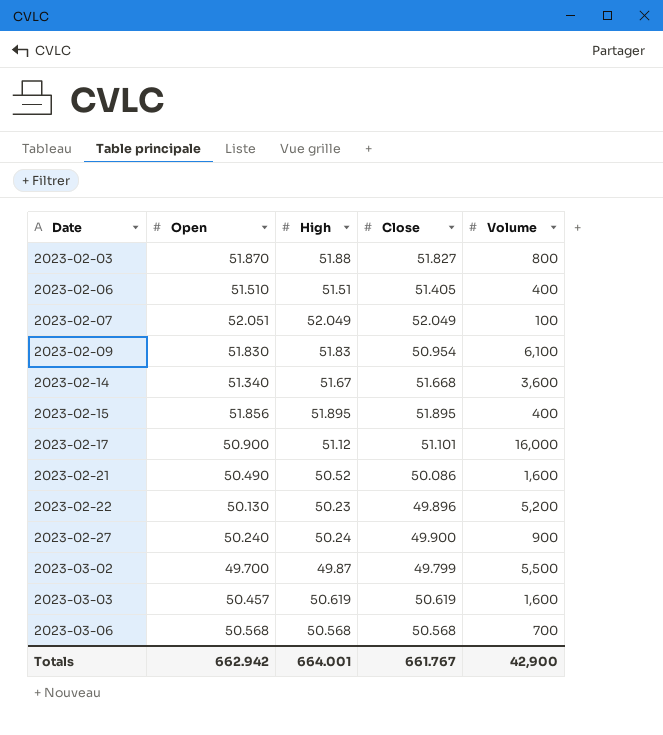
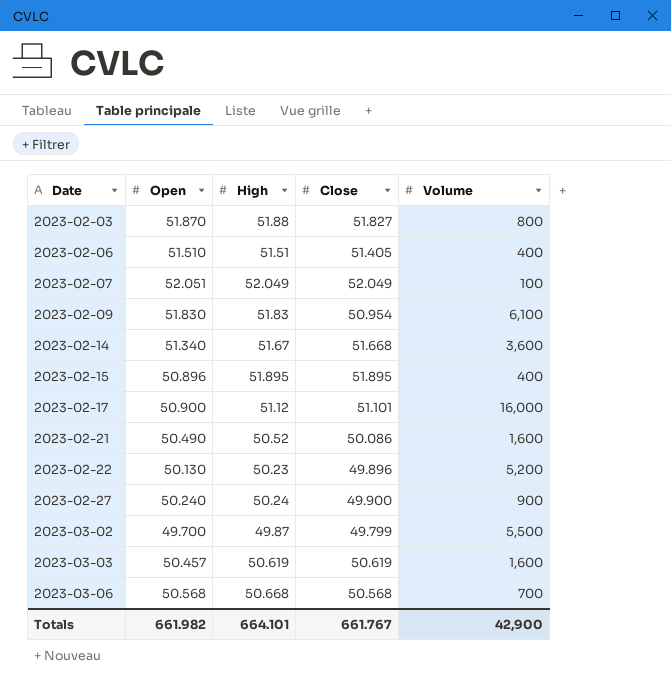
2023-02-15 | Open: 51.856 -> 50.896
2023-03-06 | High: 50.568 -> 50.668
Totals | Open: 662.942 -> 661.982
Totals | High: 664.001 -> 664.101

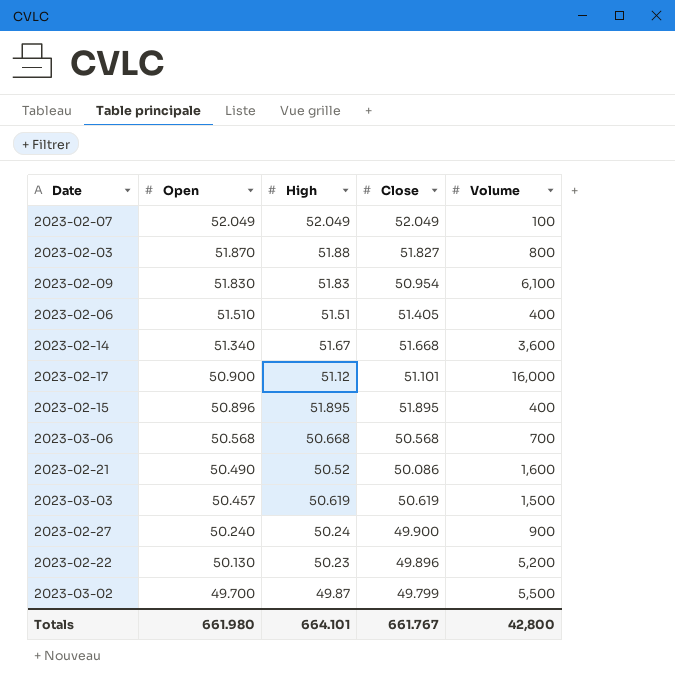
row order: Date ascending -> Open descending
2023-02-07 | Open: 52.051 -> 52.049
2023-03-03 | Volume: 1,600 -> 1,500
Totals | Open: 661.982 -> 661.980
Totals | Volume: 42,900 -> 42,800

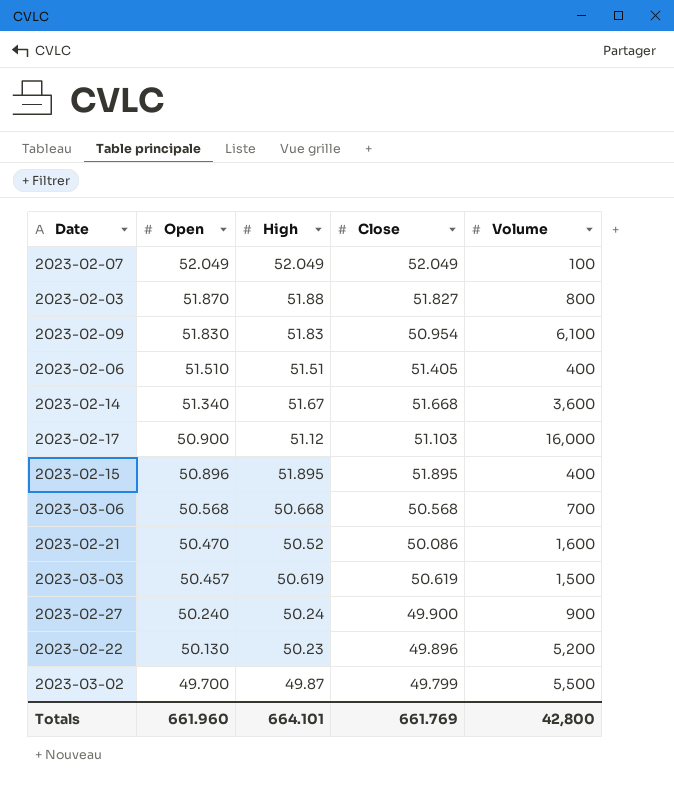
2023-02-17 | Close: 51.101 -> 51.103
2023-02-21 | Open: 50.490 -> 50.470
Totals | Open: 661.980 -> 661.960
Totals | Close: 661.767 -> 661.769

